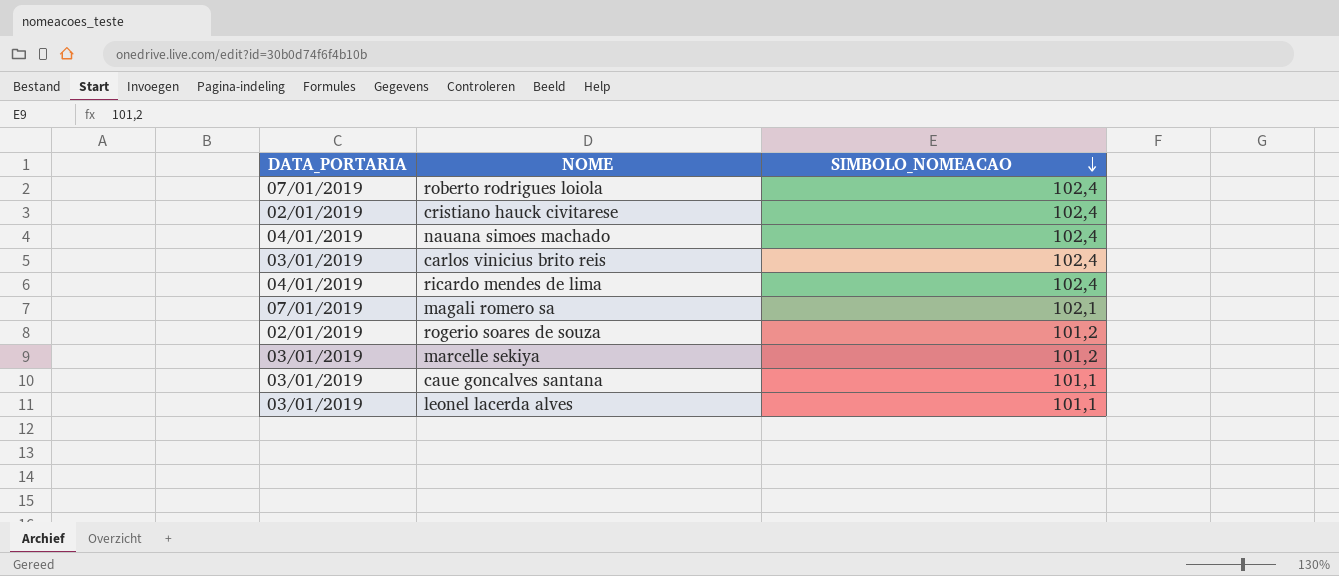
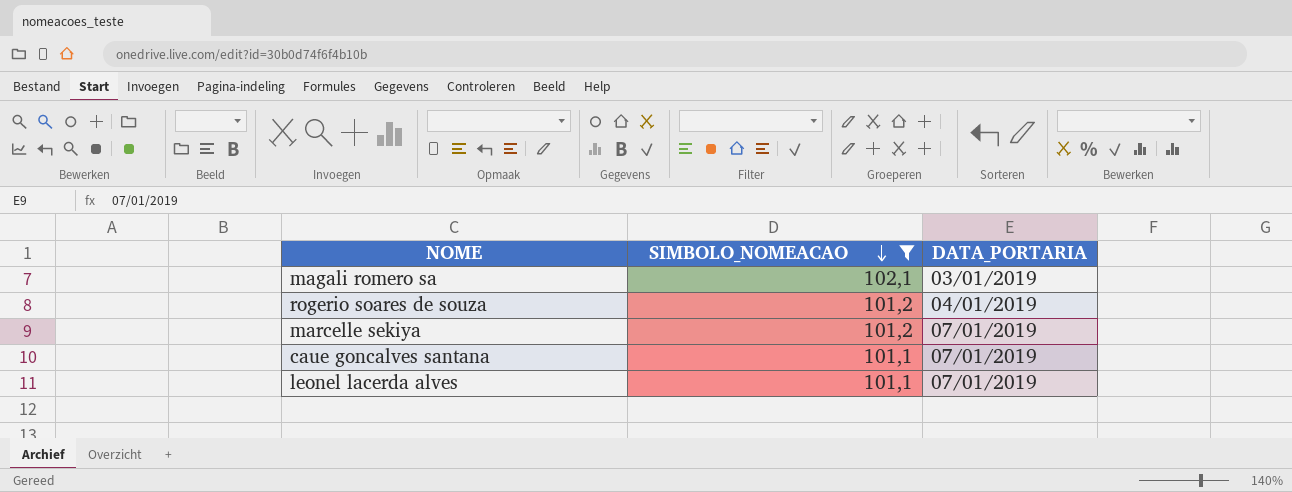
filter: none -> SIMBOLO_NOMEACAO != 102,4
column DATA_PORTARIA | position: 1 -> 3
magali romero sa | DATA_PORTARIA: 07/01/2019 -> 03/01/2019
rogerio soares de souza | DATA_PORTARIA: 02/01/2019 -> 04/01/2019
marcelle sekiya | DATA_PORTARIA: 03/01/2019 -> 07/01/2019
caue goncalves santana | DATA_PORTARIA: 03/01/2019 -> 07/01/2019
leonel lacerda alves | DATA_PORTARIA: 03/01/2019 -> 07/01/2019

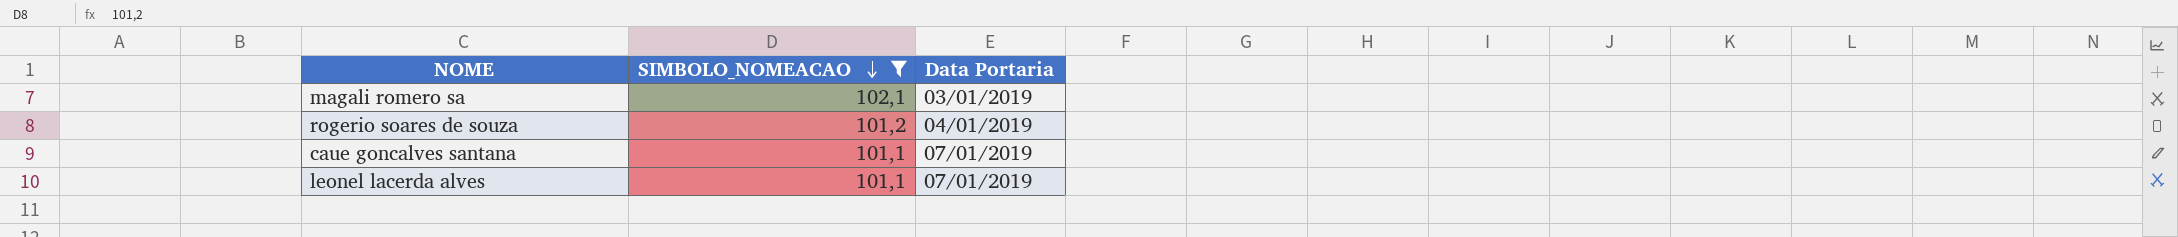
column name: DATA_PORTARIA -> Data Portaria
row marcelle sekiya: 101,2 | 07/01/2019 -> none

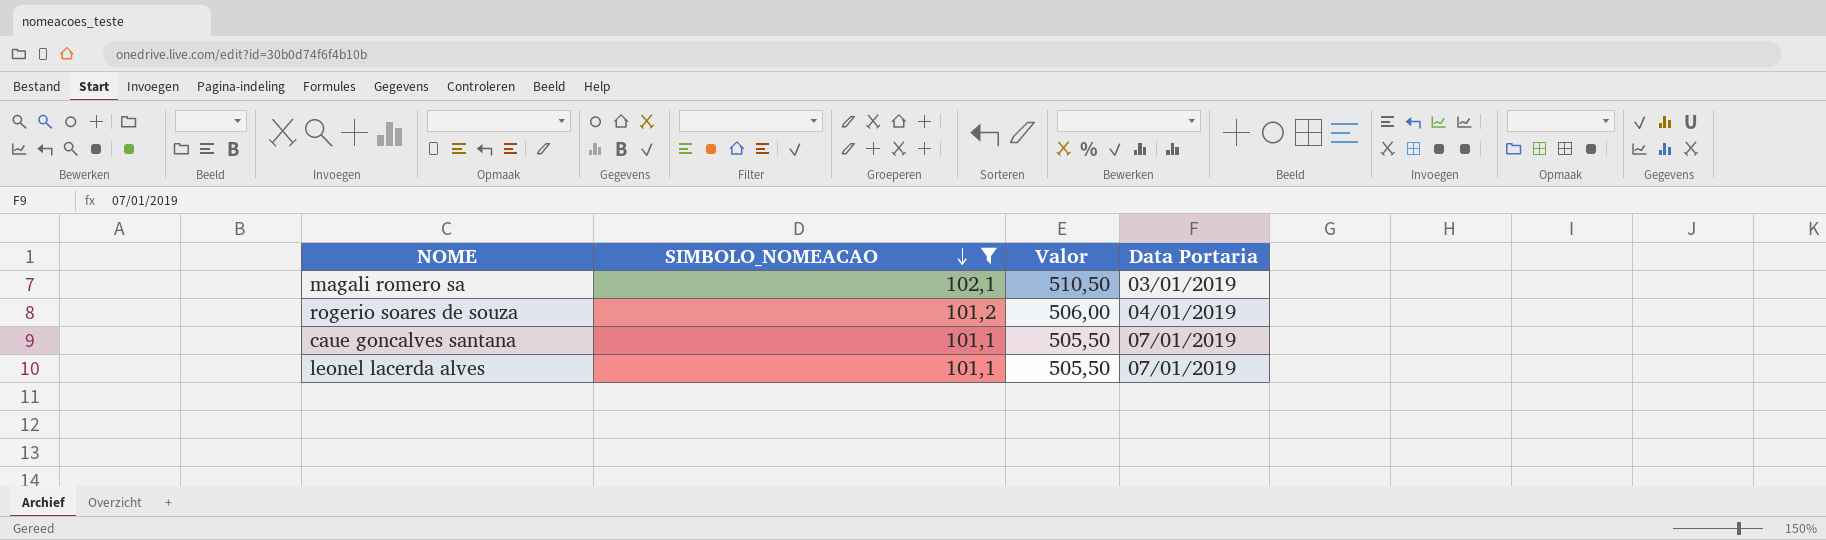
column Valor | formula: none -> [SIMBOLO_NOMEACAO] * 5

